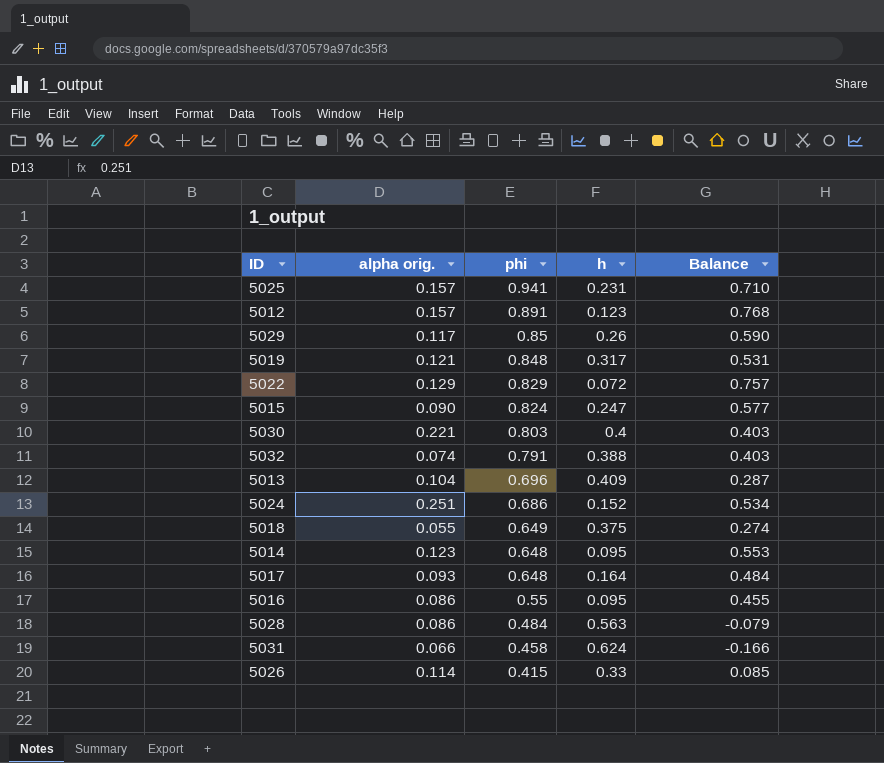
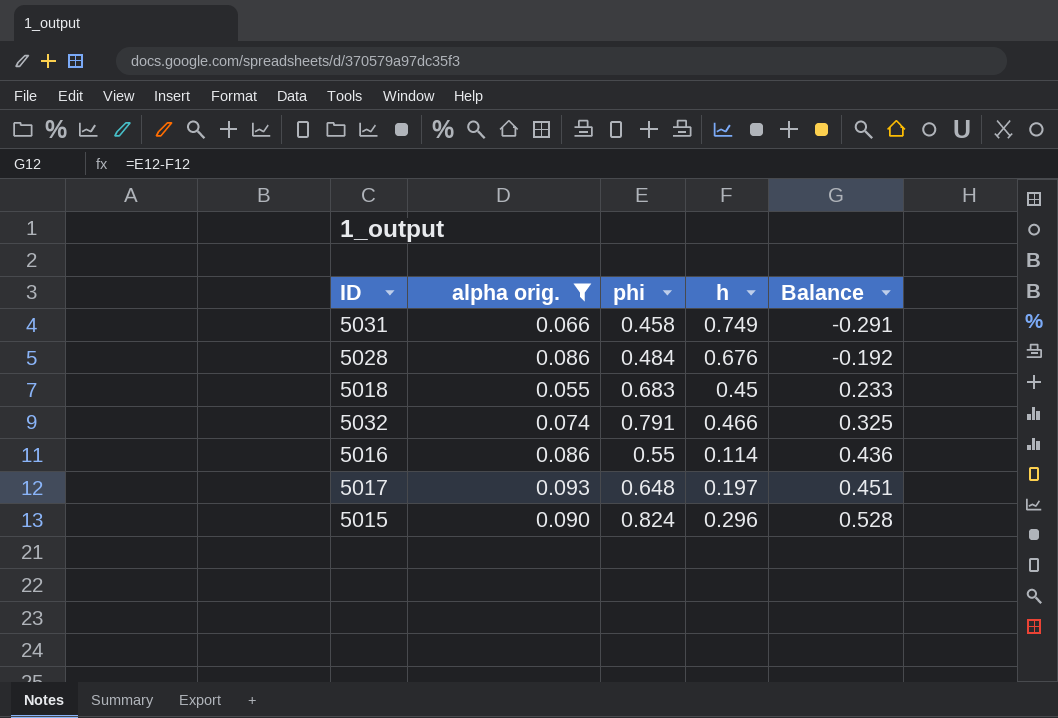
filter: none -> alpha orig. <= 0.093
row order: phi descending -> Balance ascending
5031 | h: 0.624 -> 0.749
5031 | Balance: -0.166 -> -0.291
5028 | h: 0.563 -> 0.676
5028 | Balance: -0.079 -> -0.192
5018 | phi: 0.649 -> 0.683
5018 | h: 0.375 -> 0.45
5018 | Balance: 0.274 -> 0.233
5032 | h: 0.388 -> 0.466
5032 | Balance: 0.403 -> 0.325
5016 | h: 0.095 -> 0.114
5016 | Balance: 0.455 -> 0.436
5017 | h: 0.164 -> 0.197
5017 | Balance: 0.484 -> 0.451
5015 | h: 0.247 -> 0.296
5015 | Balance: 0.577 -> 0.528

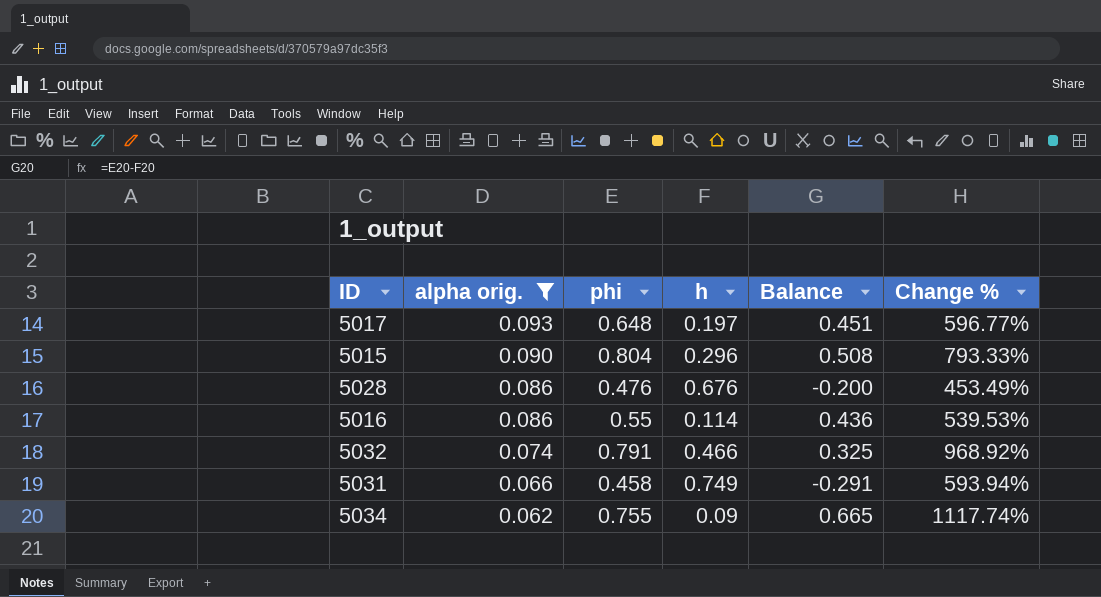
row order: Balance ascending -> alpha orig. descending
column Change % | formula: none -> ([phi] - [alpha orig.]) / [alpha orig.]
row 5018: 0.055 | 0.683 | 0.45 | 0.233 -> none
5015 | phi: 0.824 -> 0.804
5015 | Balance: 0.528 -> 0.508
5028 | phi: 0.484 -> 0.476
5028 | Balance: -0.192 -> -0.200
row 5034: none -> 0.062 | 0.755 | 0.09 | 0.665 | 1117.74%

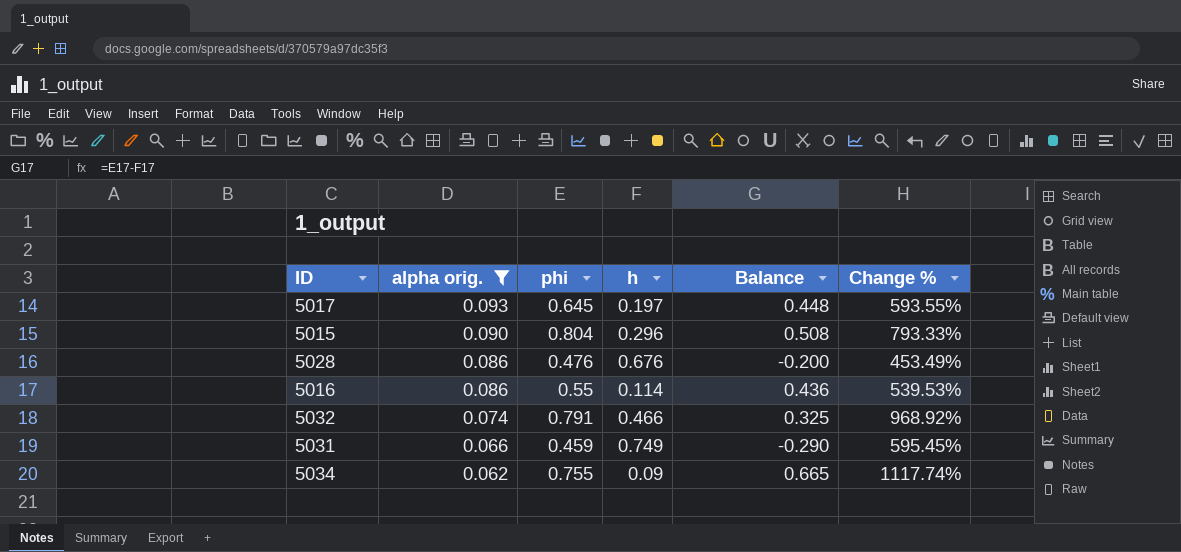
5017 | phi: 0.648 -> 0.645
5017 | Balance: 0.451 -> 0.448
5017 | Change %: 596.77% -> 593.55%
5031 | phi: 0.458 -> 0.459
5031 | Balance: -0.291 -> -0.290
5031 | Change %: 593.94% -> 595.45%

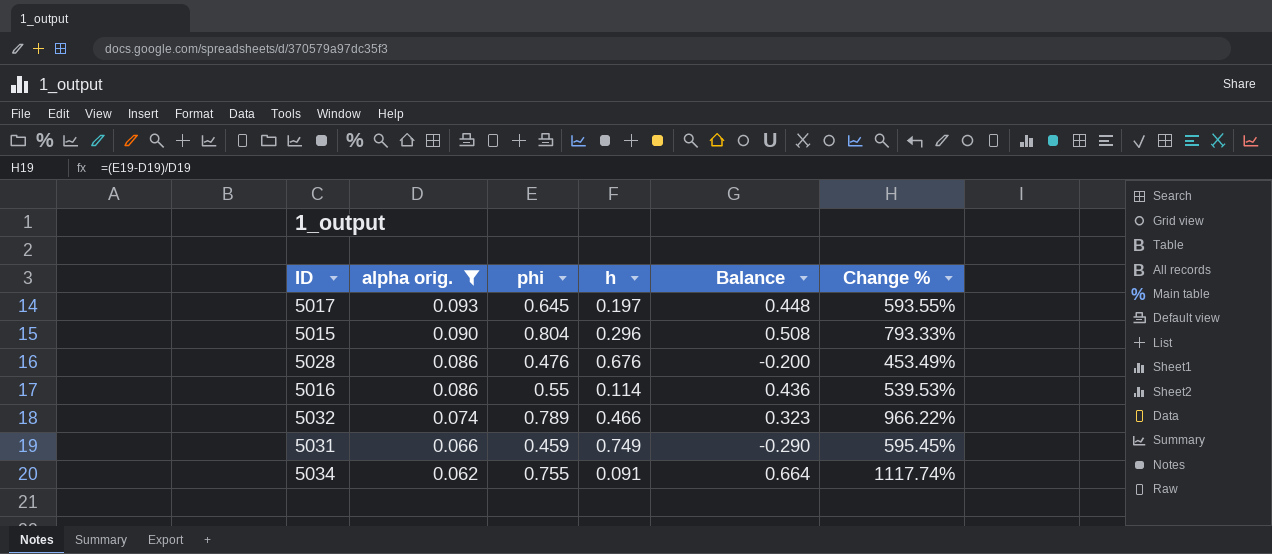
5032 | phi: 0.791 -> 0.789
5032 | Balance: 0.325 -> 0.323
5032 | Change %: 968.92% -> 966.22%
5034 | h: 0.09 -> 0.091
5034 | Balance: 0.665 -> 0.664

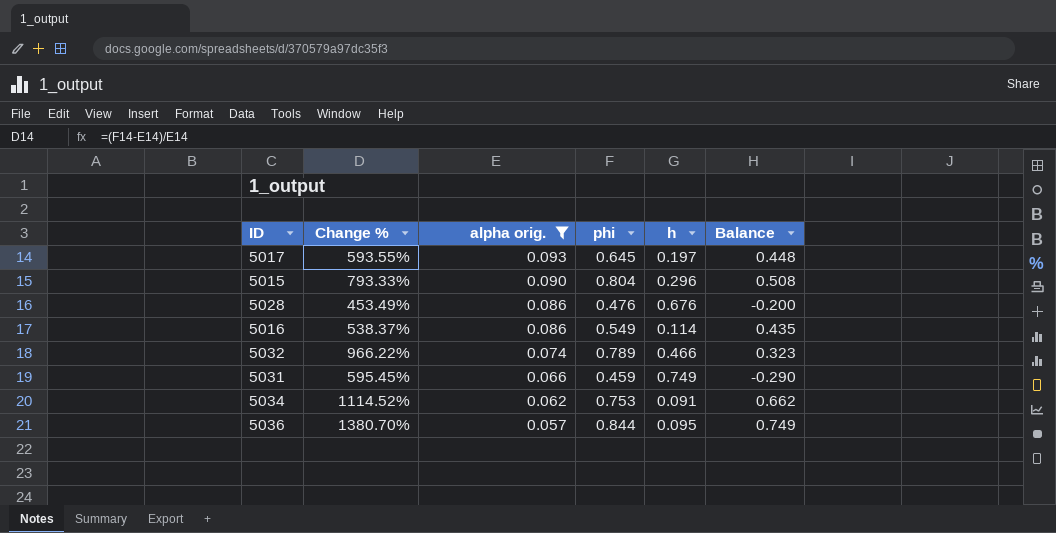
column Change % | position: 6 -> 2
5016 | Change %: 539.53% -> 538.37%
5016 | phi: 0.55 -> 0.549
5016 | Balance: 0.436 -> 0.435
5034 | Change %: 1117.74% -> 1114.52%
5034 | phi: 0.755 -> 0.753
5034 | Balance: 0.664 -> 0.662
row 5036: none -> 1380.70% | 0.057 | 0.844 | 0.095 | 0.749

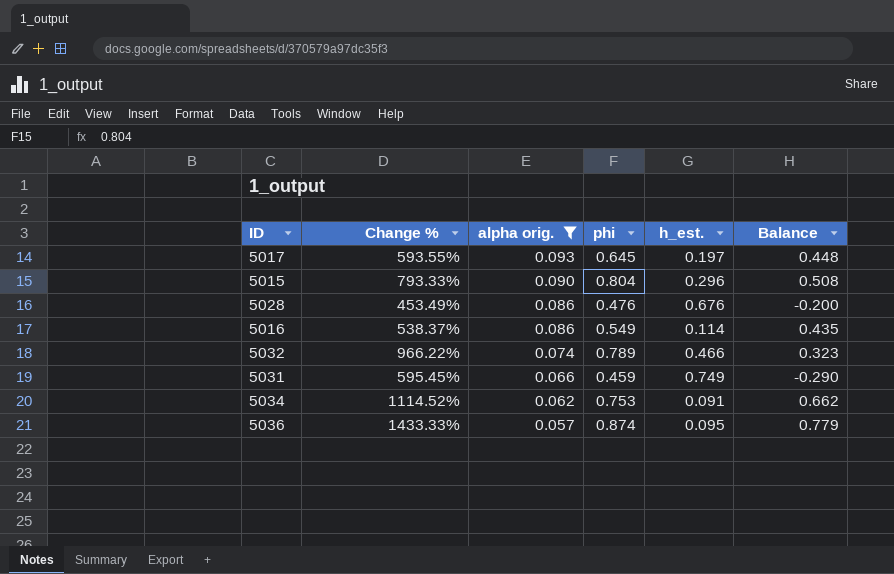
column name: h -> h_est.
5036 | Change %: 1380.70% -> 1433.33%
5036 | phi: 0.844 -> 0.874
5036 | Balance: 0.749 -> 0.779

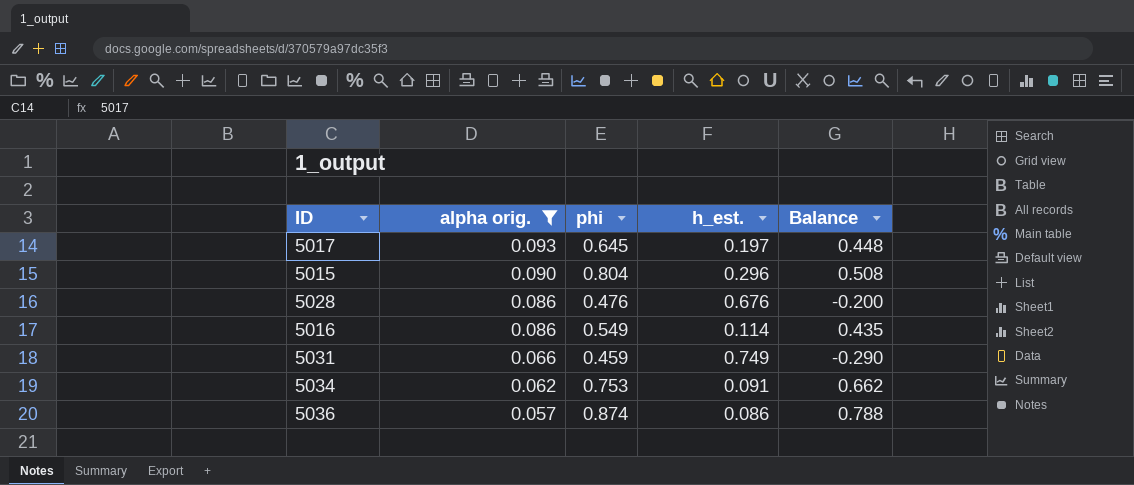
column Change % | formula: ([phi] - [alpha orig.]) / [alpha orig.] -> none
row 5032: 966.22% | 0.074 | 0.789 | 0.466 | 0.323 -> none
5036 | h_est.: 0.095 -> 0.086
5036 | Balance: 0.779 -> 0.788

